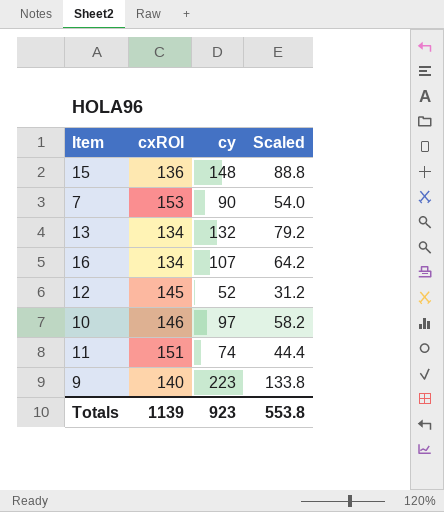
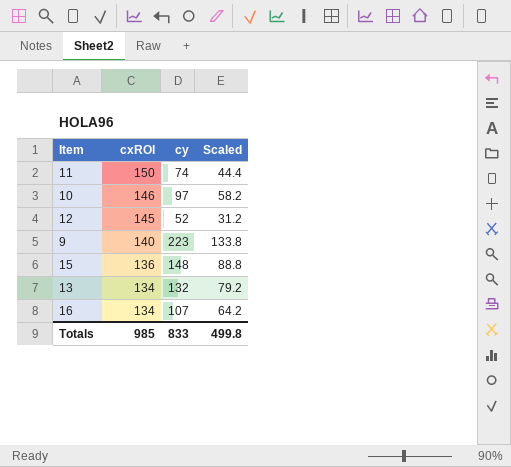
row order: none -> cxROI descending
row 7: 153 | 90 | 54.0 -> none
11 | cxROI: 151 -> 150
Totals | cxROI: 1139 -> 985
Totals | cy: 923 -> 833
Totals | Scaled: 553.8 -> 499.8

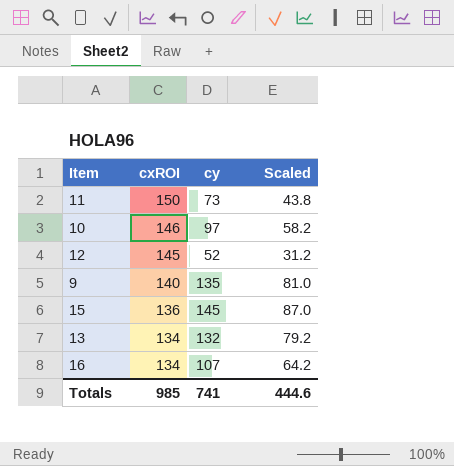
11 | cy: 74 -> 73
11 | Scaled: 44.4 -> 43.8
9 | cy: 223 -> 135
9 | Scaled: 133.8 -> 81.0
15 | cy: 148 -> 145
15 | Scaled: 88.8 -> 87.0
Totals | cy: 833 -> 741
Totals | Scaled: 499.8 -> 444.6

